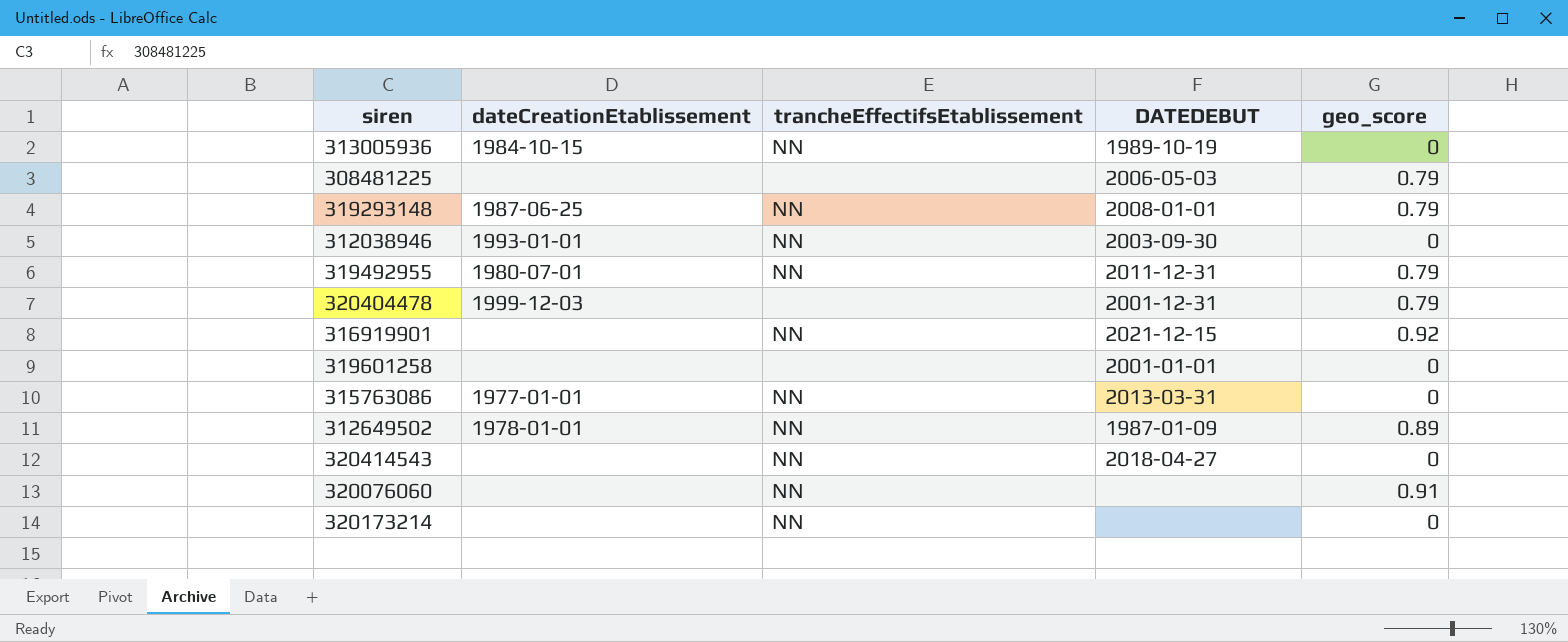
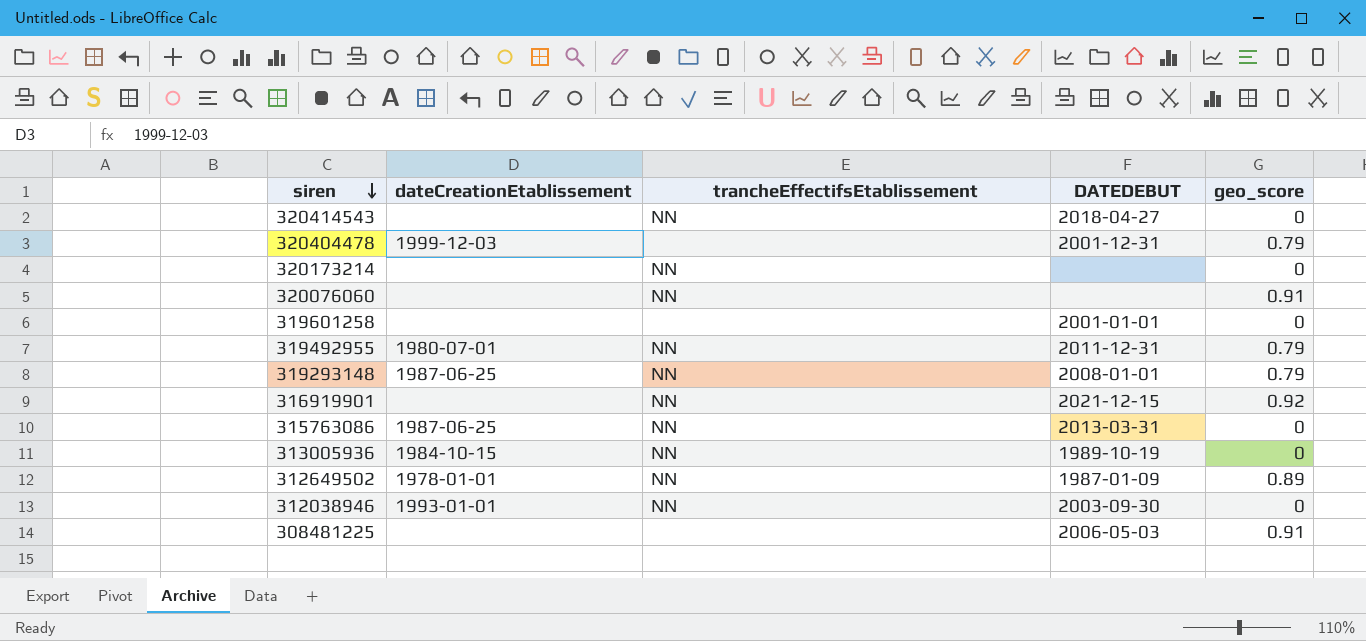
row order: none -> siren descending
315763086 | dateCreationEtablissement: 1977-01-01 -> 1987-06-25
308481225 | geo_score: 0.79 -> 0.91

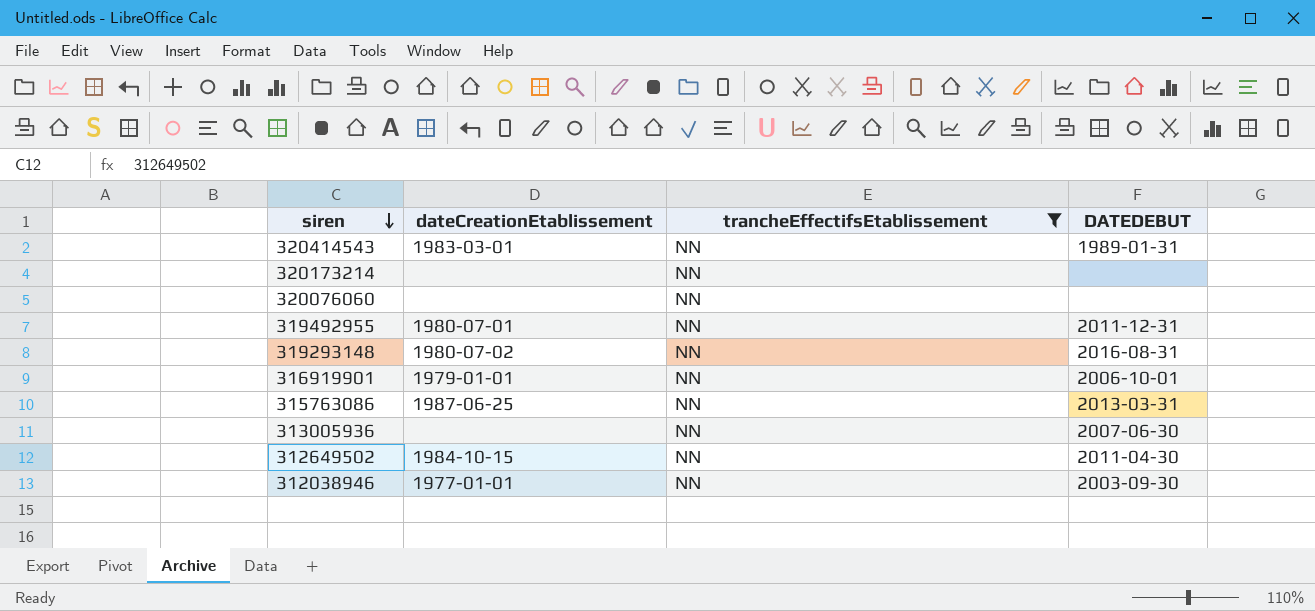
filter: none -> trancheEffectifsEtablissement = NN
column geo_score | position: 5 -> none
320414543 | dateCreationEtablissement: none -> 1983-03-01
320414543 | DATEDEBUT: 2018-04-27 -> 1989-01-31
319293148 | dateCreationEtablissement: 1987-06-25 -> 1980-07-02
319293148 | DATEDEBUT: 2008-01-01 -> 2016-08-31
316919901 | dateCreationEtablissement: none -> 1979-01-01
316919901 | DATEDEBUT: 2021-12-15 -> 2006-10-01
313005936 | dateCreationEtablissement: 1984-10-15 -> none
313005936 | DATEDEBUT: 1989-10-19 -> 2007-06-30
312649502 | dateCreationEtablissement: 1978-01-01 -> 1984-10-15
312649502 | DATEDEBUT: 1987-01-09 -> 2011-04-30
312038946 | dateCreationEtablissement: 1993-01-01 -> 1977-01-01

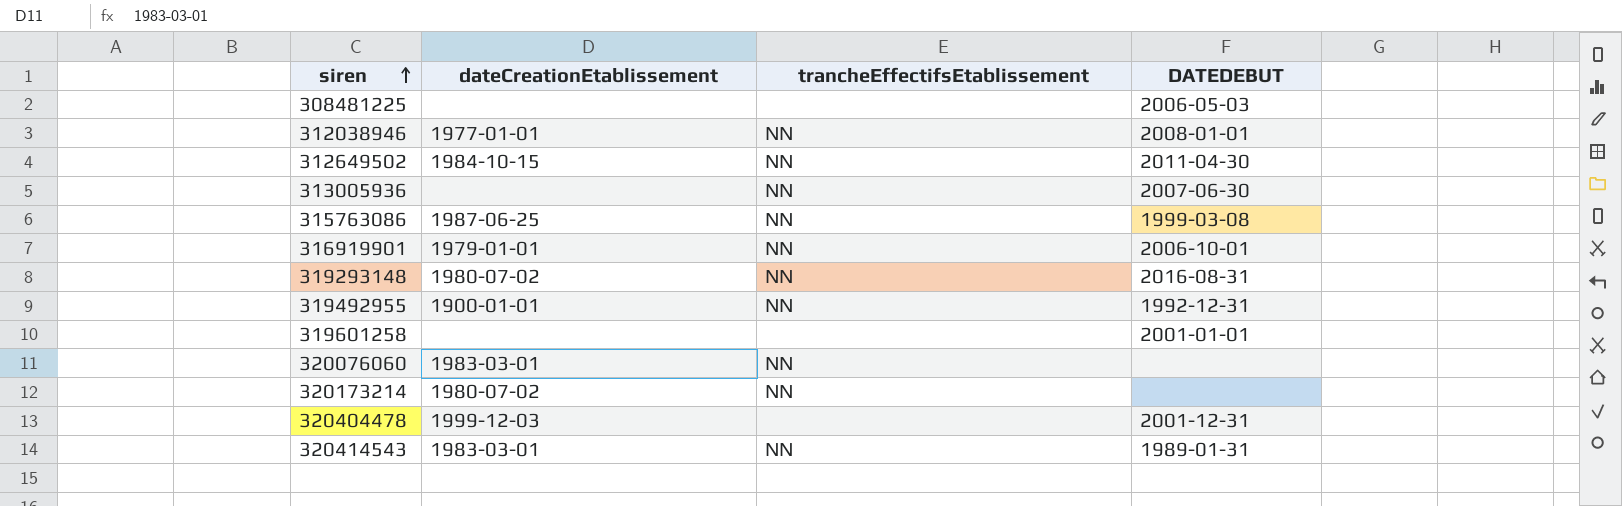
filter: trancheEffectifsEtablissement = NN -> none
row order: siren descending -> siren ascending
312038946 | DATEDEBUT: 2003-09-30 -> 2008-01-01
315763086 | DATEDEBUT: 2013-03-31 -> 1999-03-08
319492955 | dateCreationEtablissement: 1980-07-01 -> 1900-01-01
319492955 | DATEDEBUT: 2011-12-31 -> 1992-12-31
320076060 | dateCreationEtablissement: none -> 1983-03-01
320173214 | dateCreationEtablissement: none -> 1980-07-02

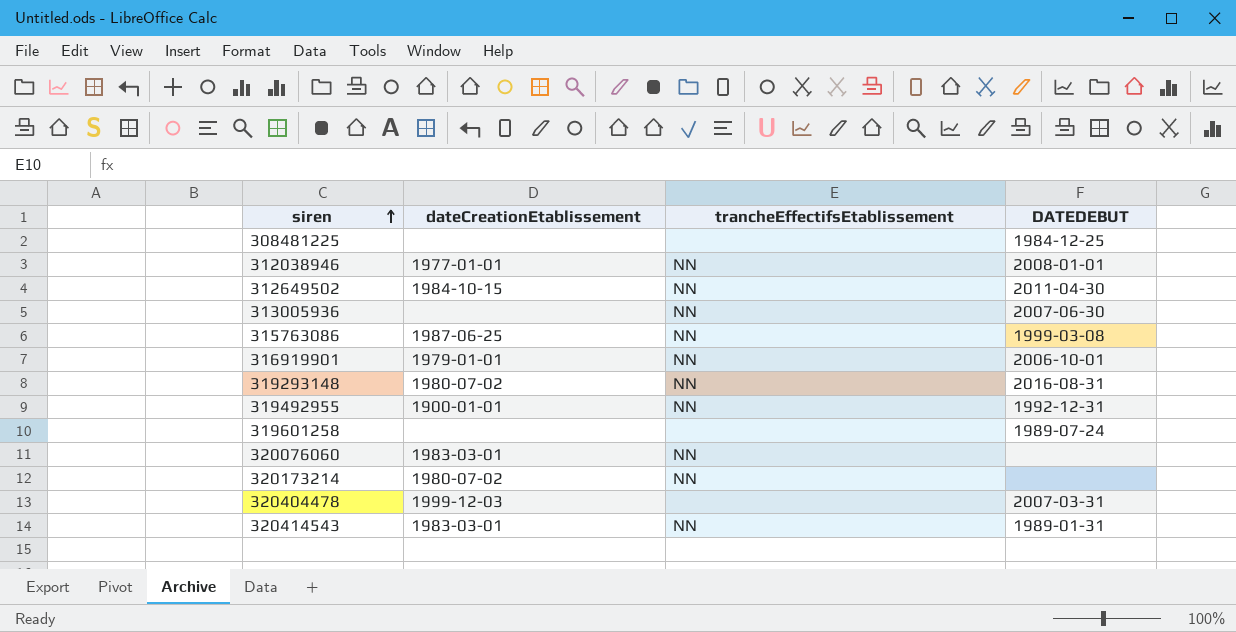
308481225 | DATEDEBUT: 2006-05-03 -> 1984-12-25
319601258 | DATEDEBUT: 2001-01-01 -> 1989-07-24
320404478 | DATEDEBUT: 2001-12-31 -> 2007-03-31

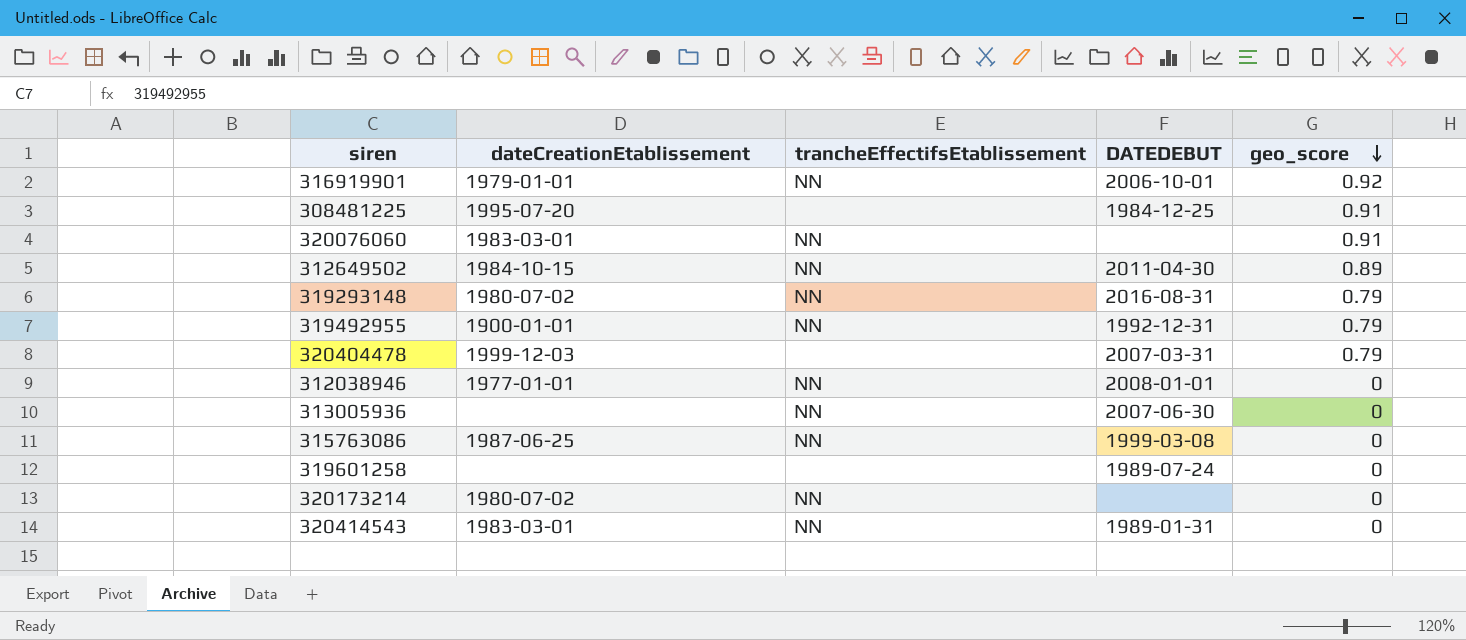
row order: siren ascending -> geo_score descending
column geo_score | position: none -> 5
308481225 | dateCreationEtablissement: none -> 1995-07-20

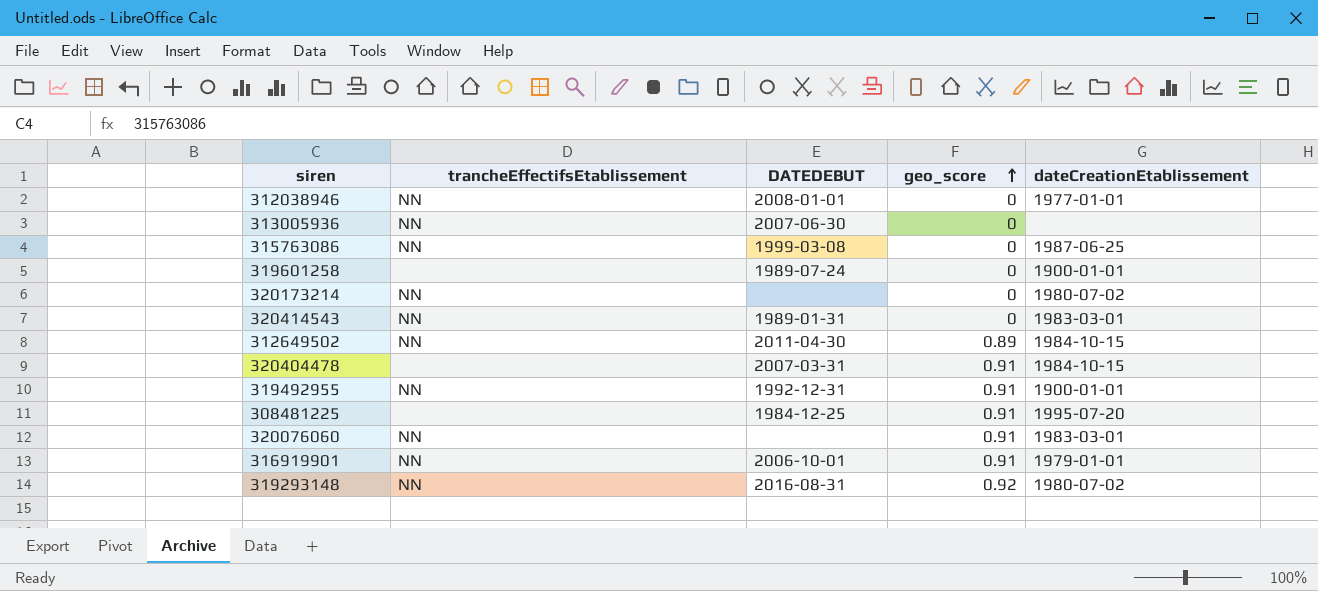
row order: geo_score descending -> geo_score ascending
column dateCreationEtablissement | position: 2 -> 5
319601258 | dateCreationEtablissement: none -> 1900-01-01
320404478 | geo_score: 0.79 -> 0.91
320404478 | dateCreationEtablissement: 1999-12-03 -> 1984-10-15
319492955 | geo_score: 0.79 -> 0.91
316919901 | geo_score: 0.92 -> 0.91
319293148 | geo_score: 0.79 -> 0.92

